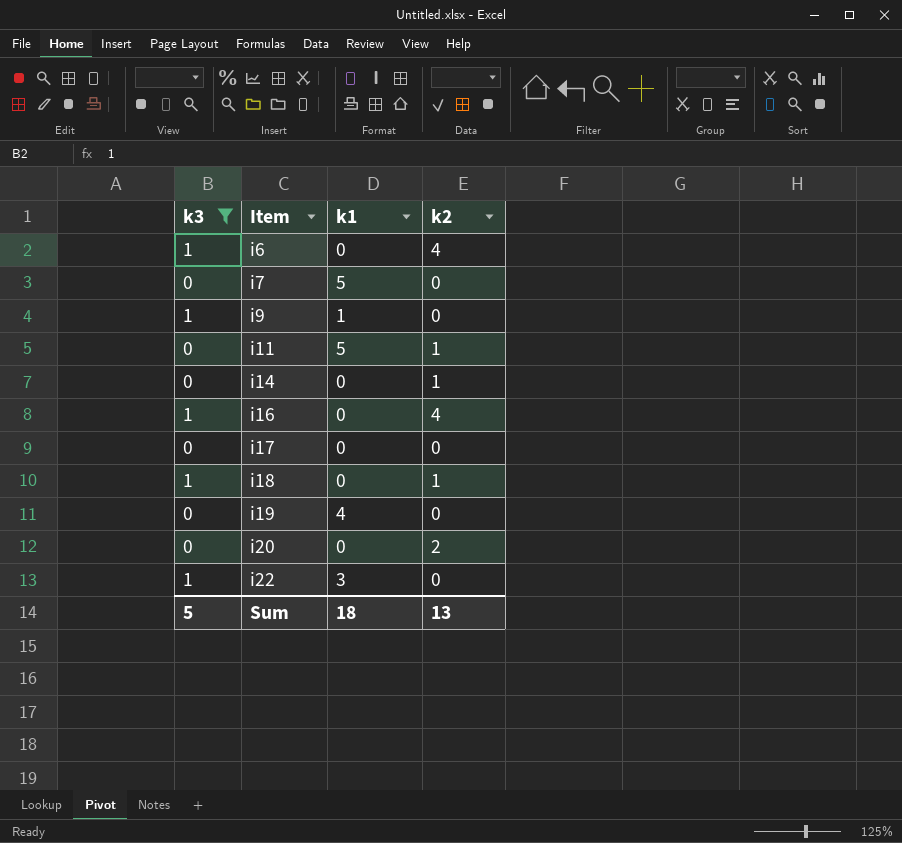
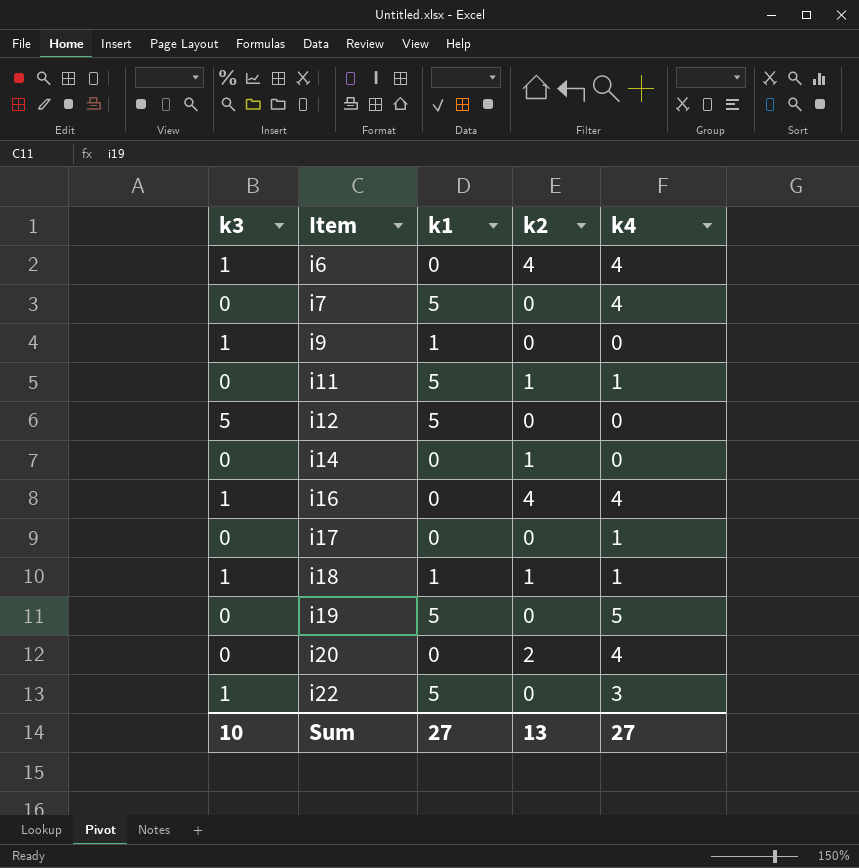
filter: k3 != 5 -> none
column k4 | position: none -> 5
i18 | k1: 0 -> 1
i19 | k1: 4 -> 5
i22 | k1: 3 -> 5
Sum | k3: 5 -> 10
Sum | k1: 18 -> 27

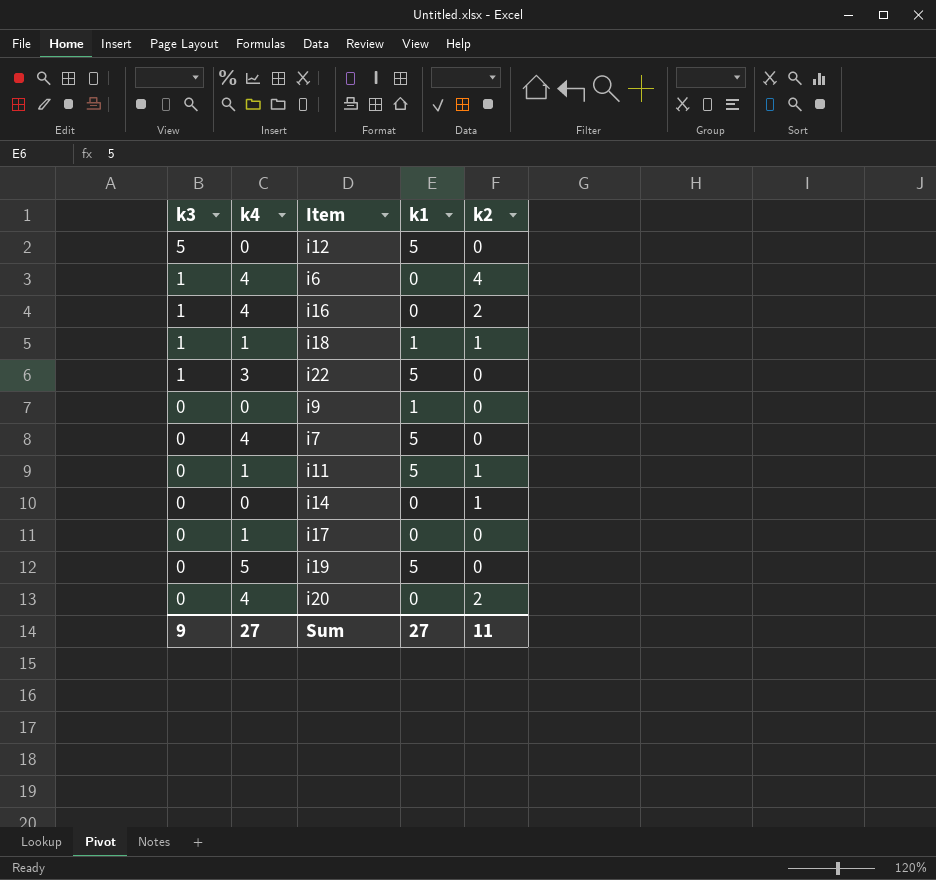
row order: Item ascending -> k3 descending
column k4 | position: 5 -> 2
i16 | k2: 4 -> 2
i9 | k3: 1 -> 0
Sum | k3: 10 -> 9
Sum | k2: 13 -> 11

